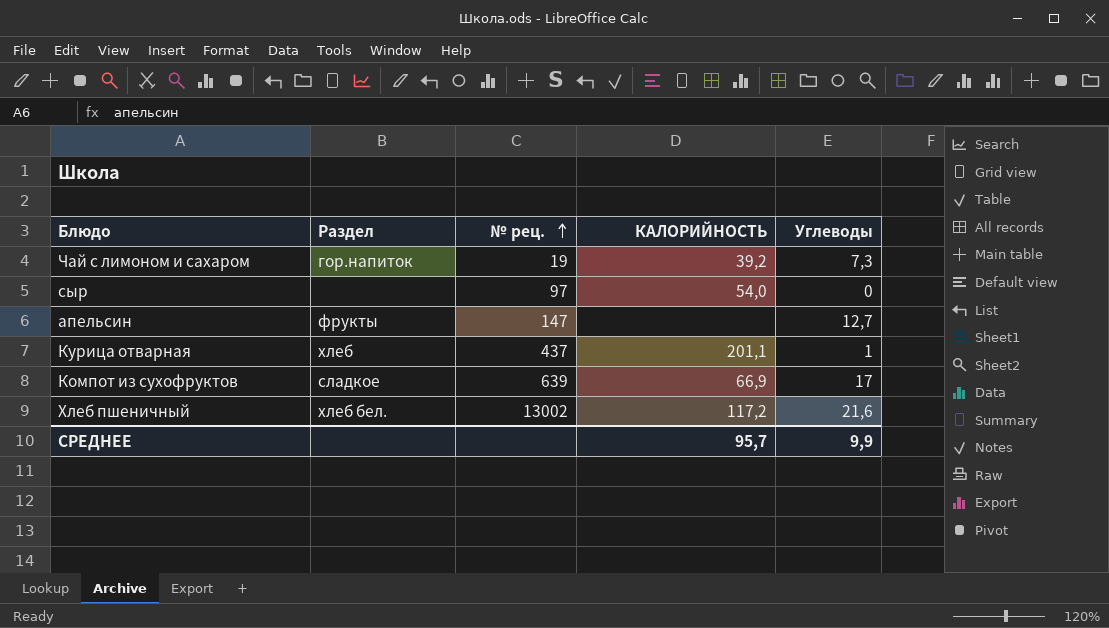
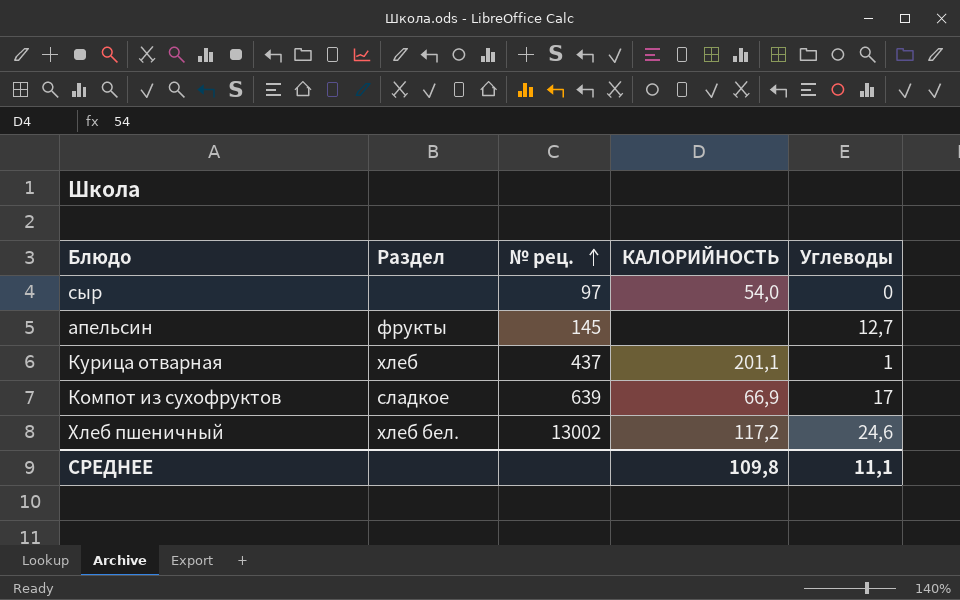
row Чай с лимоном и сахаром: гор.напиток | 19 | 39,2 | 7,3 -> none
апельсин | № рец.: 147 -> 145
Хлеб пшеничный | Углеводы: 21,6 -> 24,6
СРЕДНЕЕ | КАЛОРИЙНОСТЬ: 95,7 -> 109,8
СРЕДНЕЕ | Углеводы: 9,9 -> 11,1

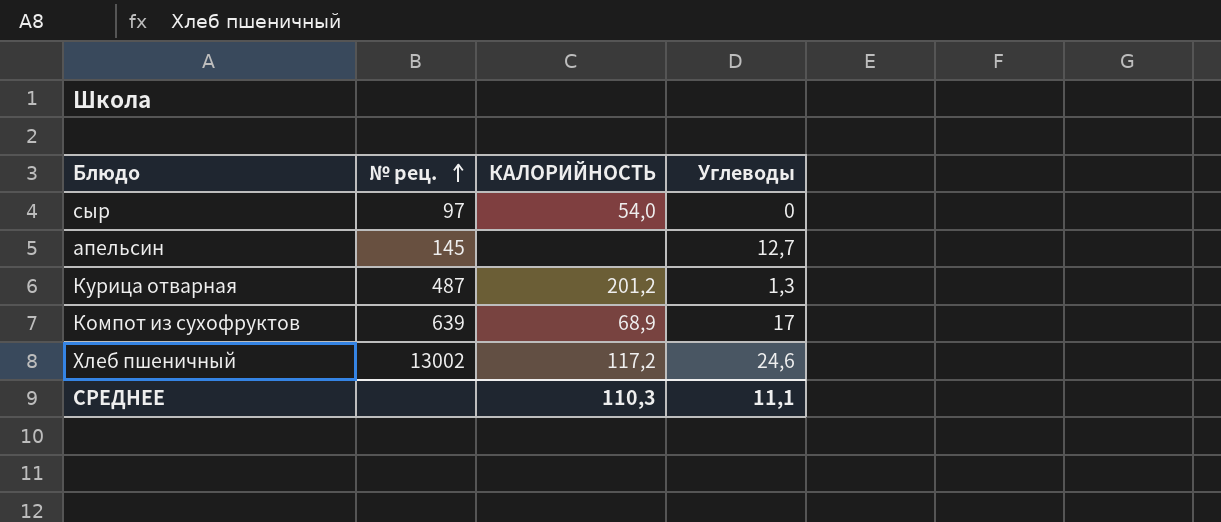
column Раздел | position: 2 -> none
Курица отварная | № рец.: 437 -> 487
Курица отварная | КАЛОРИЙНОСТЬ: 201,1 -> 201,2
Курица отварная | Углеводы: 1 -> 1,3
Компот из сухофруктов | КАЛОРИЙНОСТЬ: 66,9 -> 68,9
СРЕДНЕЕ | КАЛОРИЙНОСТЬ: 109,8 -> 110,3

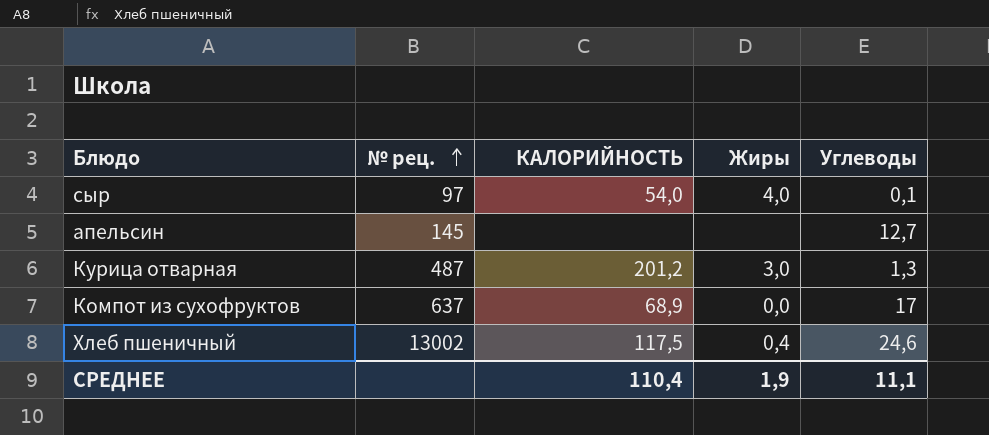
column Жиры | position: none -> 4
сыр | Углеводы: 0 -> 0,1
Компот из сухофруктов | № рец.: 639 -> 637
Хлеб пшеничный | КАЛОРИЙНОСТЬ: 117,2 -> 117,5
СРЕДНЕЕ | КАЛОРИЙНОСТЬ: 110,3 -> 110,4

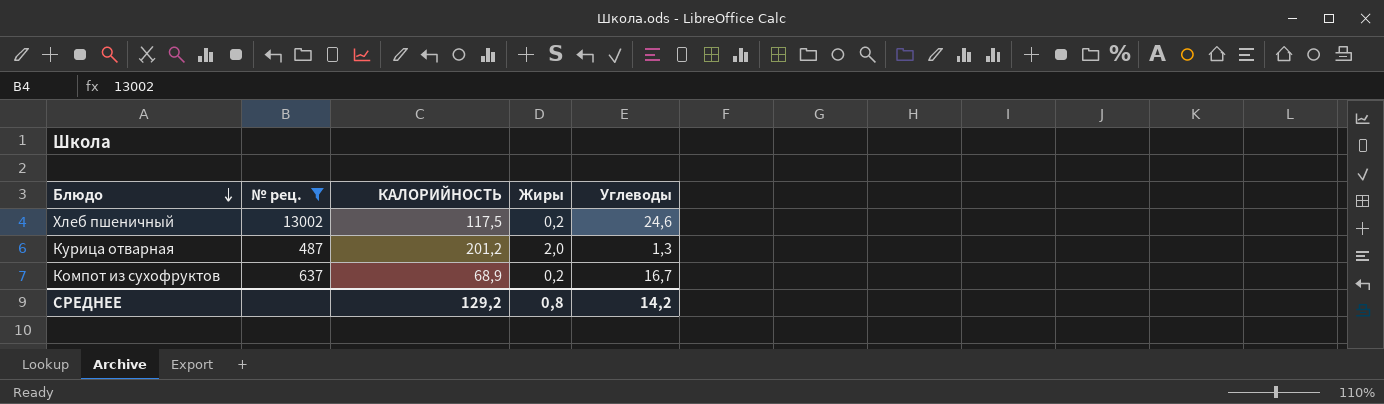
filter: none -> № рец. >= 487
row order: № рец. ascending -> Блюдо descending
Хлеб пшеничный | Жиры: 0,4 -> 0,2
Курица отварная | Жиры: 3,0 -> 2,0
Компот из сухофруктов | Жиры: 0,0 -> 0,2
Компот из сухофруктов | Углеводы: 17 -> 16,7
СРЕДНЕЕ | КАЛОРИЙНОСТЬ: 110,4 -> 129,2
СРЕДНЕЕ | Жиры: 1,9 -> 0,8
СРЕДНЕЕ | Углеводы: 11,1 -> 14,2

